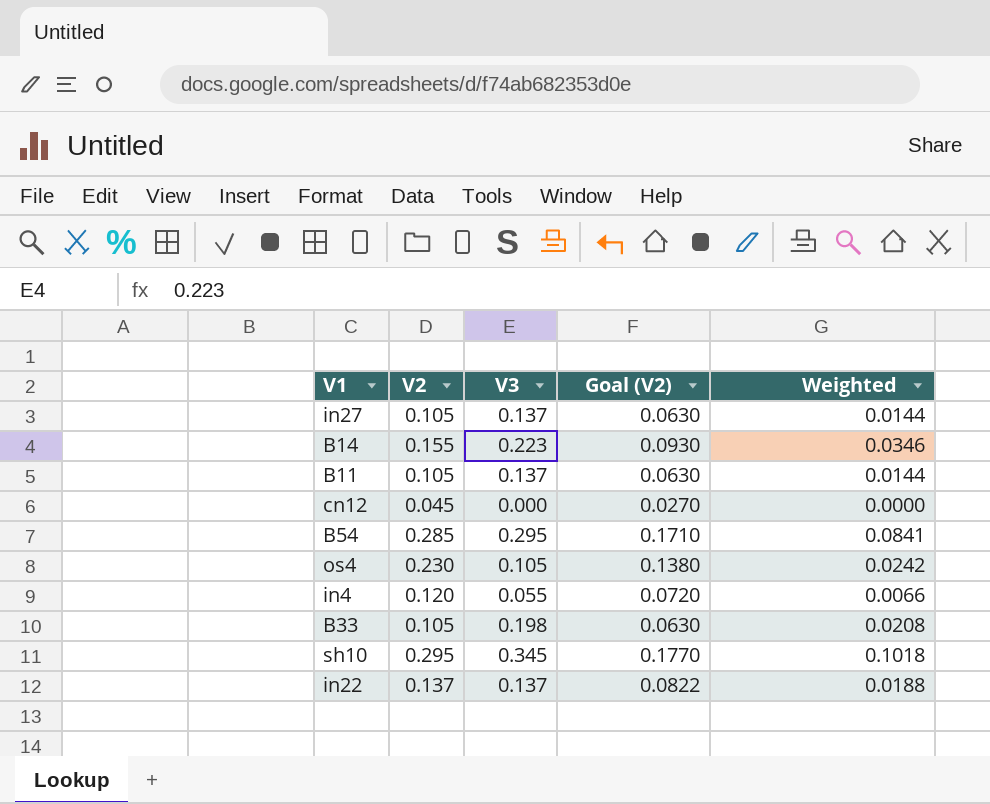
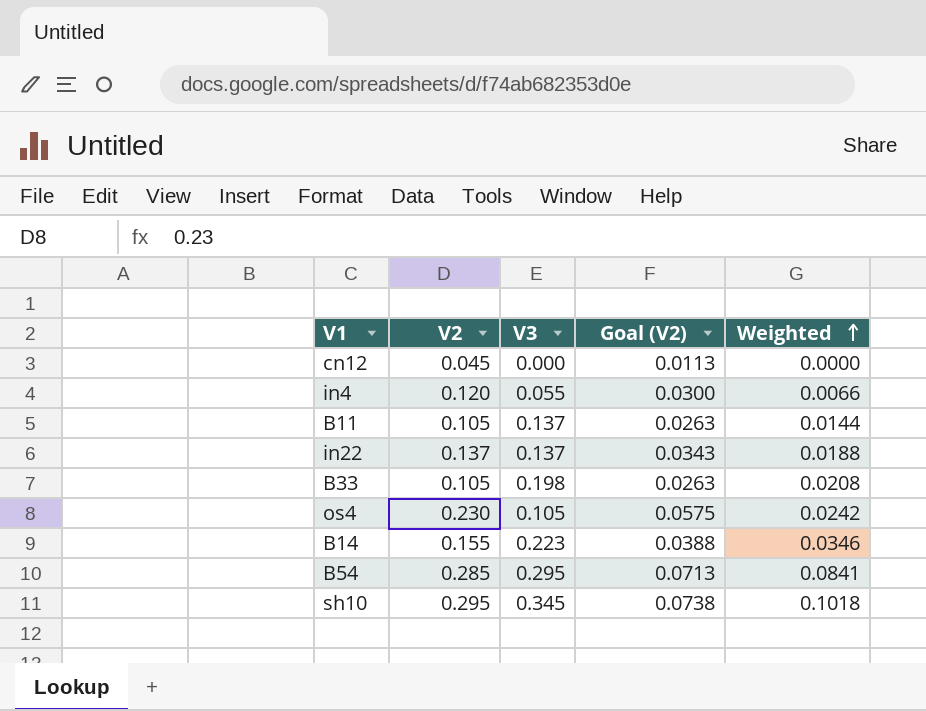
row order: none -> Weighted ascending
column Goal (V2) | formula: [V2] * 0.6 -> [V2] * 0.25
row in27: 0.105 | 0.137 | 0.0630 | 0.0144 -> none

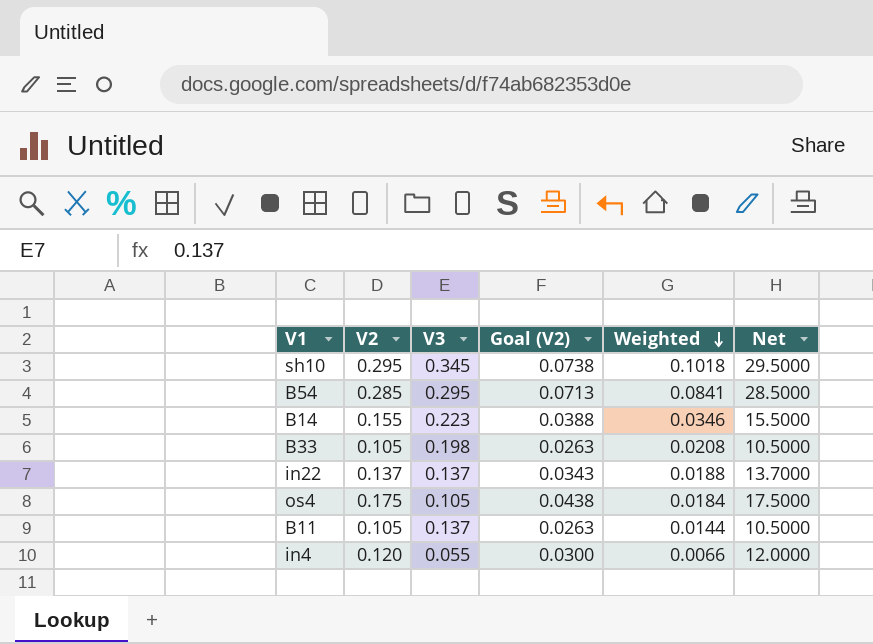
row order: Weighted ascending -> Weighted descending
column Net | formula: none -> [V2] * 100
row cn12: 0.045 | 0.000 | 0.0113 | 0.0000 -> none
os4 | V2: 0.230 -> 0.175
os4 | Goal (V2): 0.0575 -> 0.0438
os4 | Weighted: 0.0242 -> 0.0184

